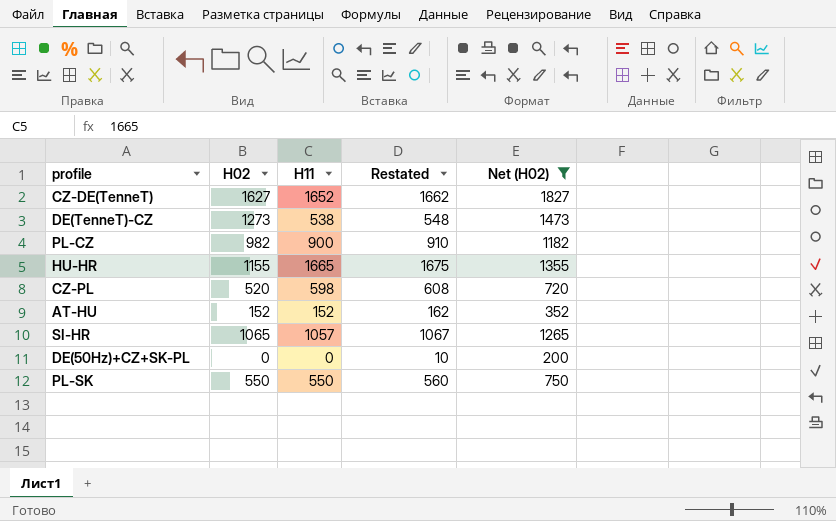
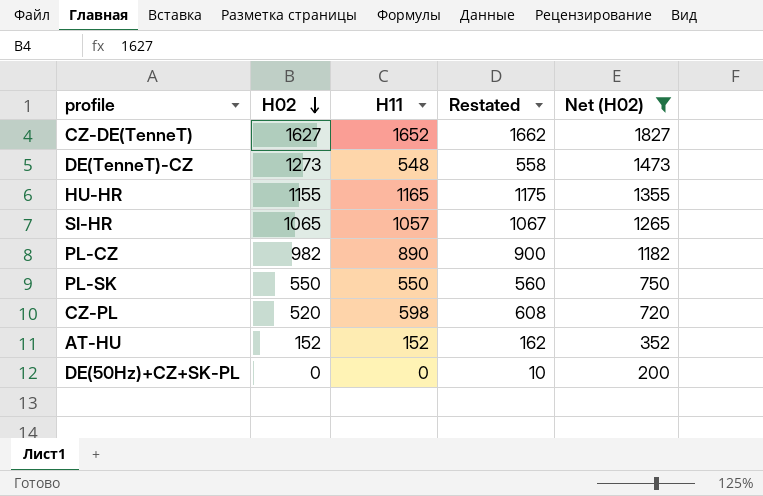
row order: none -> H02 descending
DE(TenneT)-CZ | H11: 538 -> 548
DE(TenneT)-CZ | Restated: 548 -> 558
HU-HR | H11: 1665 -> 1165
HU-HR | Restated: 1675 -> 1175
PL-CZ | H11: 900 -> 890
PL-CZ | Restated: 910 -> 900

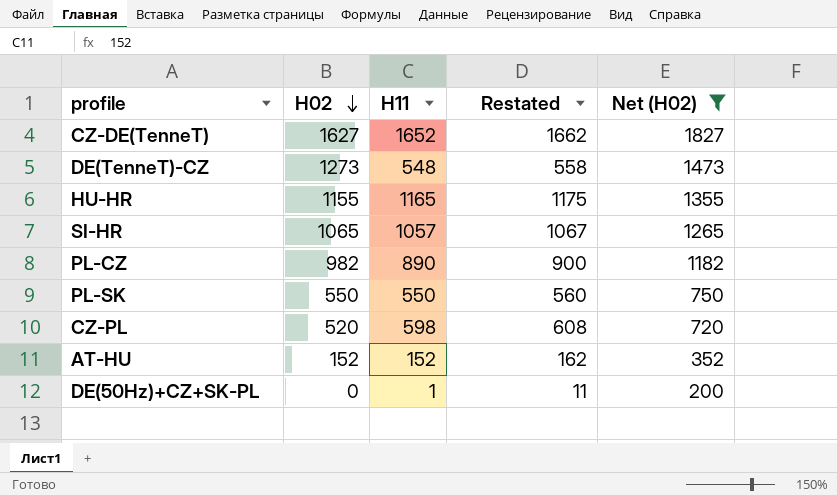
DE(50Hz)+CZ+SK-PL | H11: 0 -> 1
DE(50Hz)+CZ+SK-PL | Restated: 10 -> 11

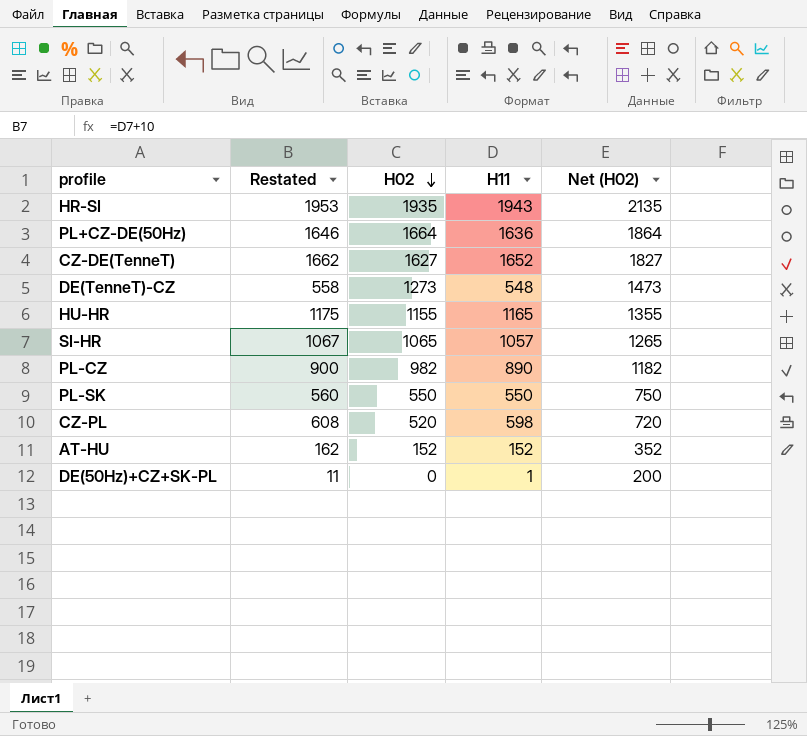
filter: Net (H02) <= 1827 -> none
column Restated | position: 4 -> 2

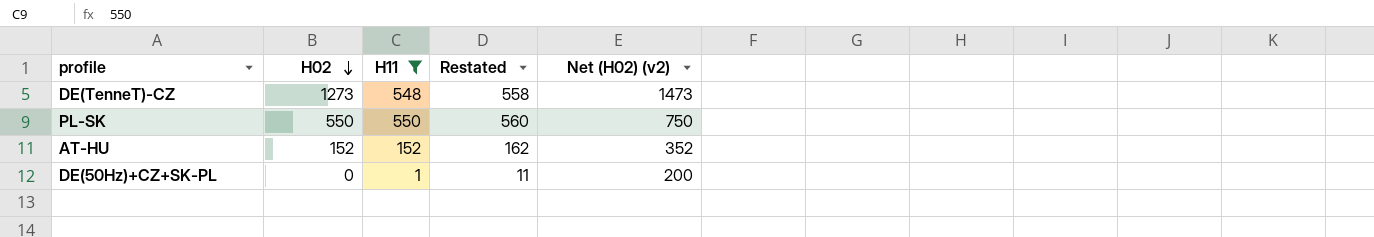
filter: none -> H11 <= 550
column Restated | position: 2 -> 4
column name: Net (H02) -> Net (H02) (v2)

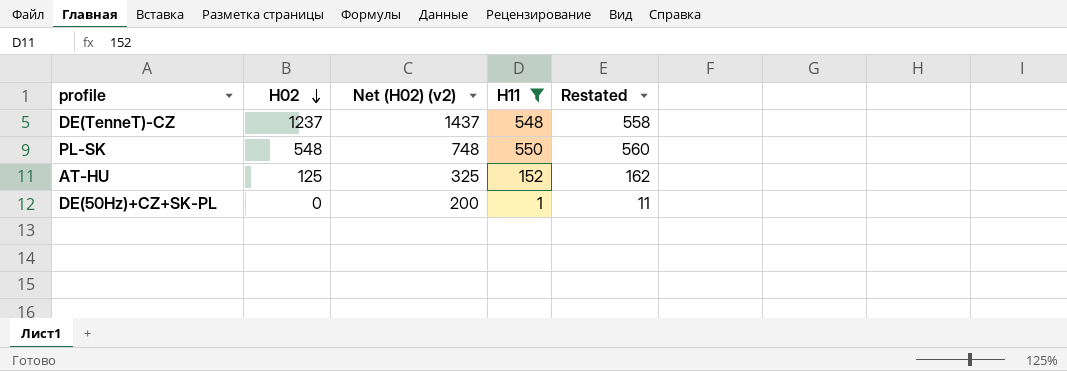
column Net (H02) (v2) | position: 5 -> 3
DE(TenneT)-CZ | H02: 1273 -> 1237
DE(TenneT)-CZ | Net (H02) (v2): 1473 -> 1437
PL-SK | H02: 550 -> 548
PL-SK | Net (H02) (v2): 750 -> 748
AT-HU | H02: 152 -> 125
AT-HU | Net (H02) (v2): 352 -> 325

